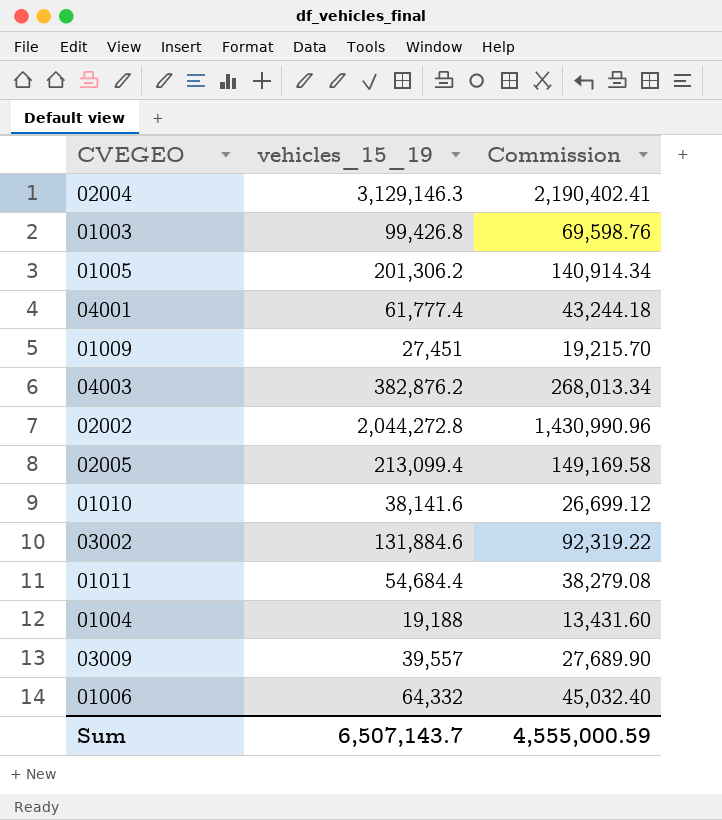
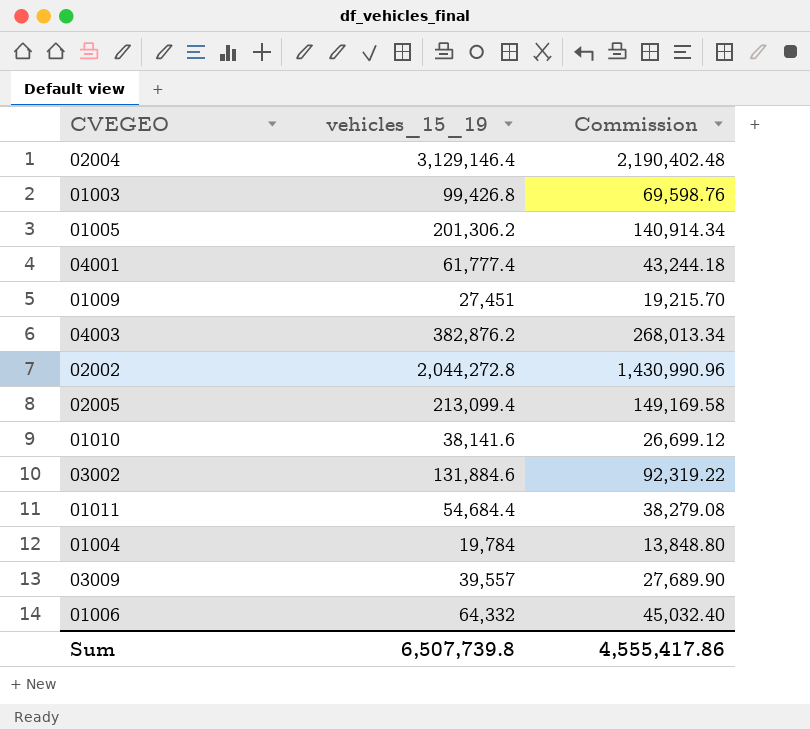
02004 | vehicles_15_19: 3,129,146.3 -> 3,129,146.4
02004 | Commission: 2,190,402.41 -> 2,190,402.48
01004 | vehicles_15_19: 19,188 -> 19,784
01004 | Commission: 13,431.60 -> 13,848.80
Sum | vehicles_15_19: 6,507,143.7 -> 6,507,739.8
Sum | Commission: 4,555,000.59 -> 4,555,417.86

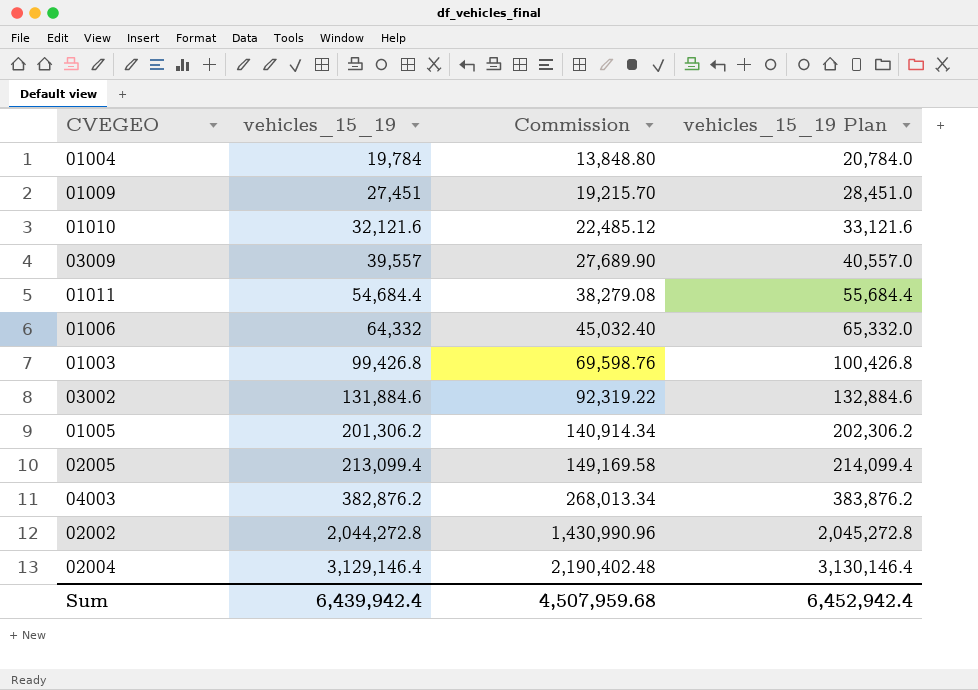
row order: none -> vehicles_15_19 ascending
column vehicles_15_19 Plan | formula: none -> [vehicles_15_19] + 1000
row 04001: 61,777.4 | 43,244.18 -> none
01010 | vehicles_15_19: 38,141.6 -> 32,121.6
01010 | Commission: 26,699.12 -> 22,485.12
Sum | vehicles_15_19: 6,507,739.8 -> 6,439,942.4
Sum | Commission: 4,555,417.86 -> 4,507,959.68

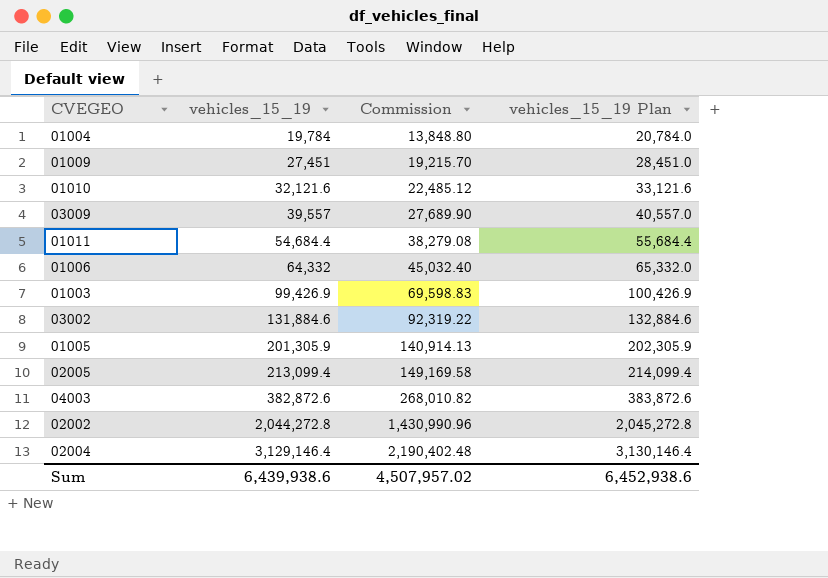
01003 | vehicles_15_19: 99,426.8 -> 99,426.9
01003 | Commission: 69,598.76 -> 69,598.83
01003 | vehicles_15_19 Plan: 100,426.8 -> 100,426.9
01005 | vehicles_15_19: 201,306.2 -> 201,305.9
01005 | Commission: 140,914.34 -> 140,914.13
01005 | vehicles_15_19 Plan: 202,306.2 -> 202,305.9
04003 | vehicles_15_19: 382,876.2 -> 382,872.6
04003 | Commission: 268,013.34 -> 268,010.82
04003 | vehicles_15_19 Plan: 383,876.2 -> 383,872.6
Sum | vehicles_15_19: 6,439,942.4 -> 6,439,938.6
Sum | Commission: 4,507,959.68 -> 4,507,957.02
Sum | vehicles_15_19 Plan: 6,452,942.4 -> 6,452,938.6

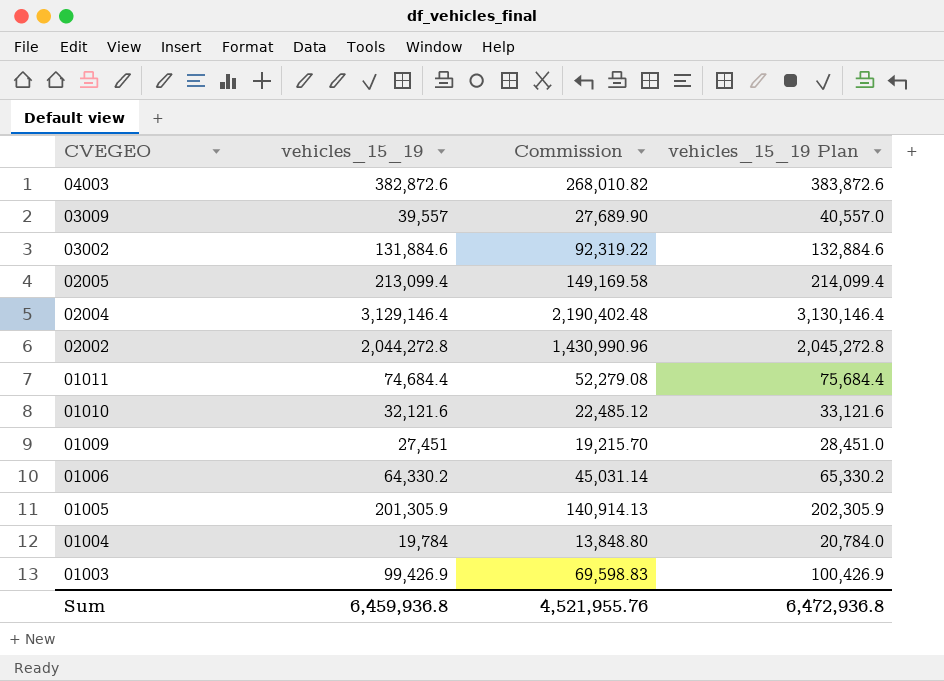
row order: vehicles_15_19 ascending -> CVEGEO descending
01011 | vehicles_15_19: 54,684.4 -> 74,684.4
01011 | Commission: 38,279.08 -> 52,279.08
01011 | vehicles_15_19 Plan: 55,684.4 -> 75,684.4
01006 | vehicles_15_19: 64,332 -> 64,330.2
01006 | Commission: 45,032.40 -> 45,031.14
01006 | vehicles_15_19 Plan: 65,332.0 -> 65,330.2
Sum | vehicles_15_19: 6,439,938.6 -> 6,459,936.8
Sum | Commission: 4,507,957.02 -> 4,521,955.76
Sum | vehicles_15_19 Plan: 6,452,938.6 -> 6,472,936.8

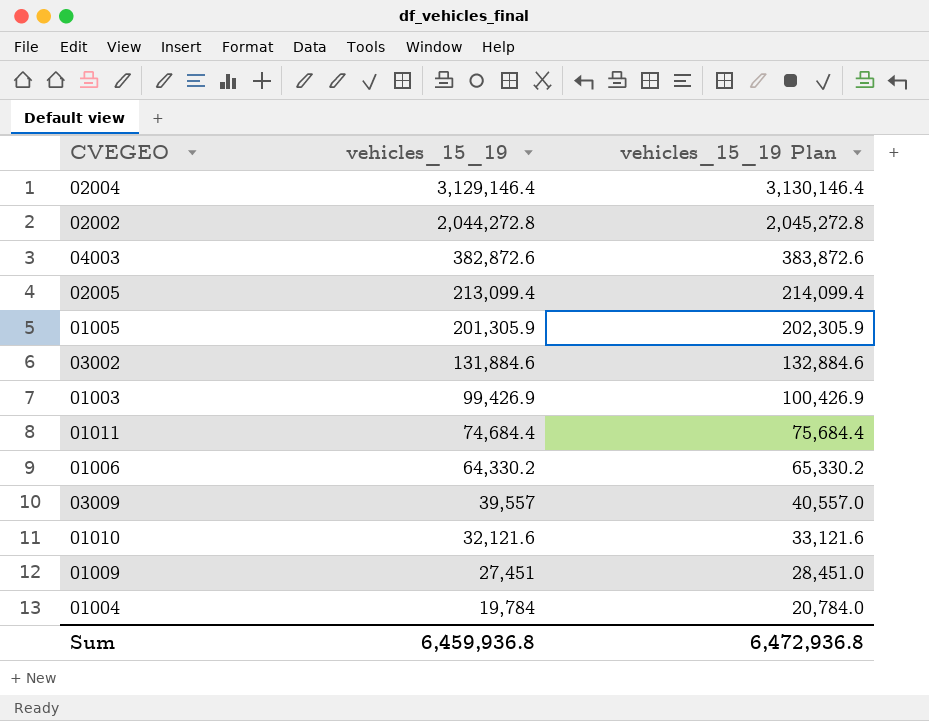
row order: CVEGEO descending -> vehicles_15_19 descending
column Commission | formula: [vehicles_15_19] * 0.7 -> none

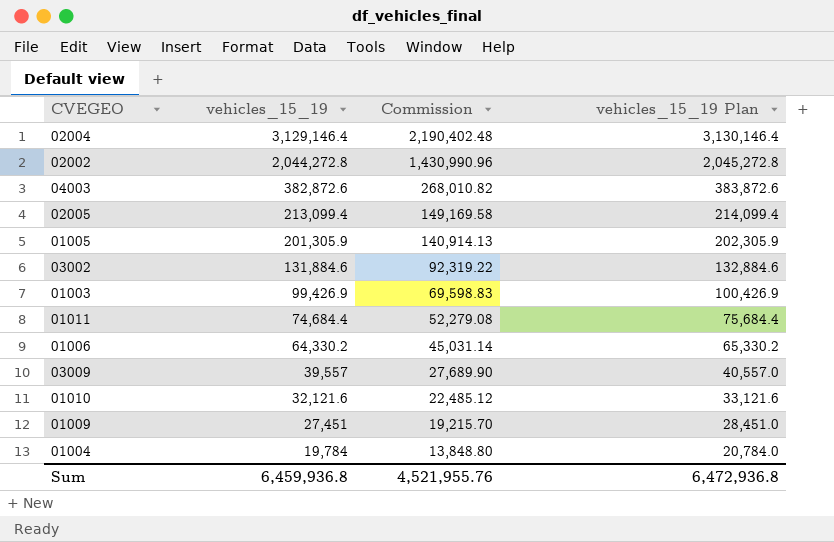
column Commission | formula: none -> [vehicles_15_19] * 0.7

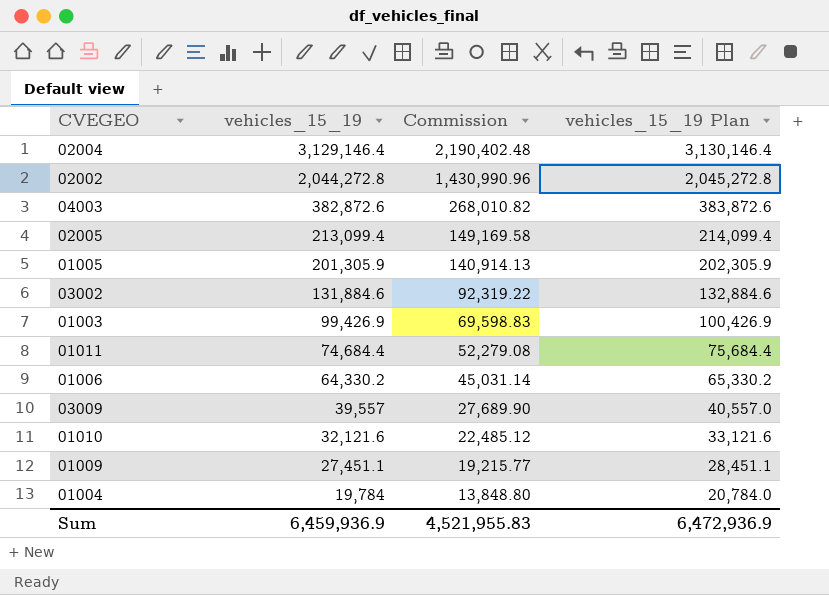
01009 | vehicles_15_19: 27,451 -> 27,451.1
01009 | Commission: 19,215.70 -> 19,215.77
01009 | vehicles_15_19 Plan: 28,451.0 -> 28,451.1
Sum | vehicles_15_19: 6,459,936.8 -> 6,459,936.9
Sum | Commission: 4,521,955.76 -> 4,521,955.83
Sum | vehicles_15_19 Plan: 6,472,936.8 -> 6,472,936.9

